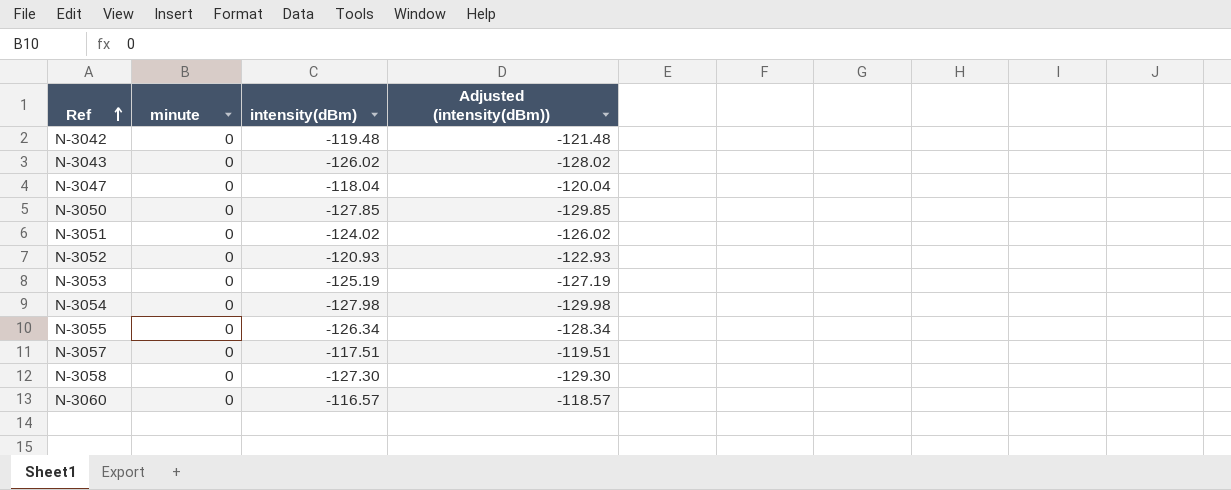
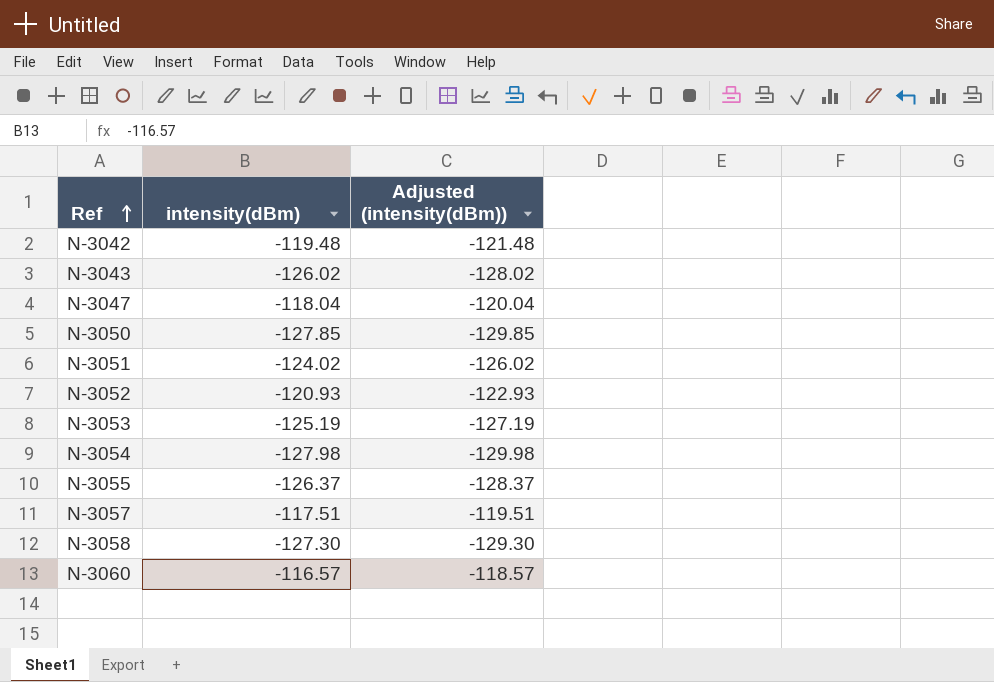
column minute | position: 2 -> none
N-3055 | intensity(dBm): -126.34 -> -126.37
N-3055 | Adjusted (intensity(dBm)): -128.34 -> -128.37

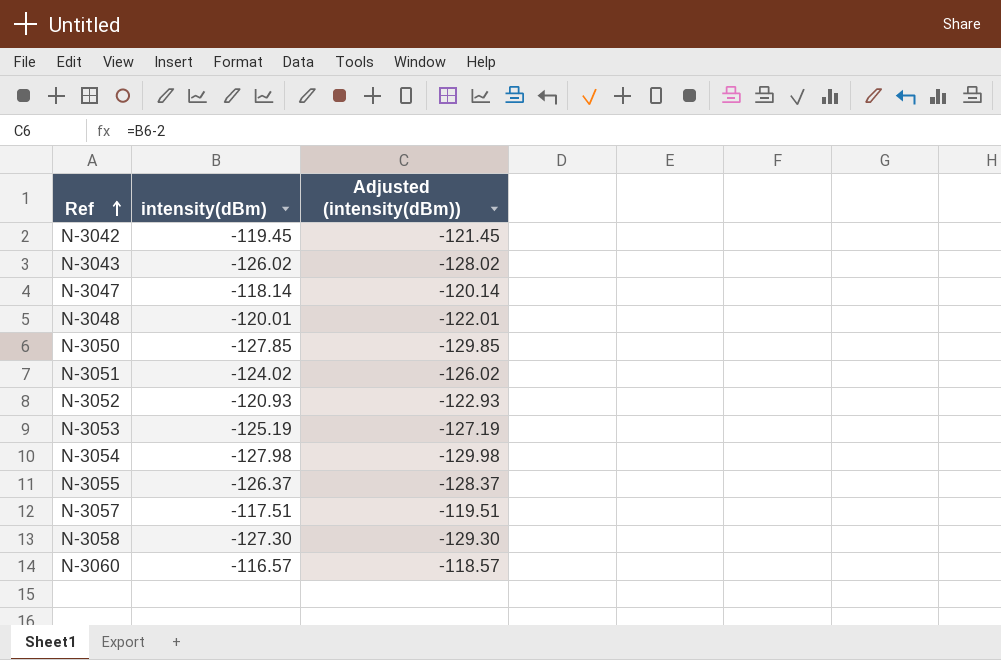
N-3042 | intensity(dBm): -119.48 -> -119.45
N-3042 | Adjusted (intensity(dBm)): -121.48 -> -121.45
N-3047 | intensity(dBm): -118.04 -> -118.14
N-3047 | Adjusted (intensity(dBm)): -120.04 -> -120.14
row N-3048: none -> -120.01 | -122.01

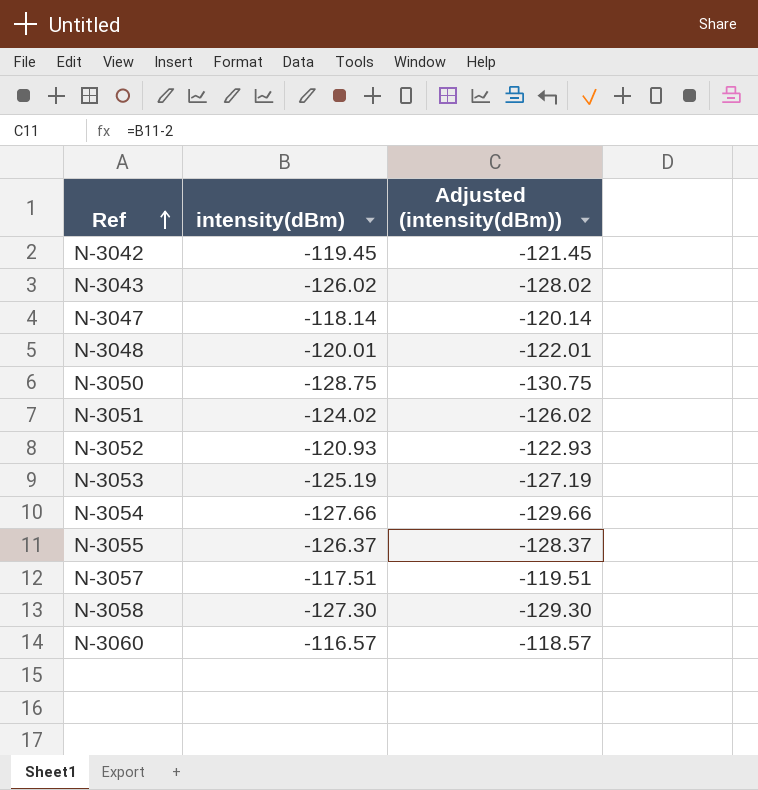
N-3050 | intensity(dBm): -127.85 -> -128.75
N-3050 | Adjusted (intensity(dBm)): -129.85 -> -130.75
N-3054 | intensity(dBm): -127.98 -> -127.66
N-3054 | Adjusted (intensity(dBm)): -129.98 -> -129.66

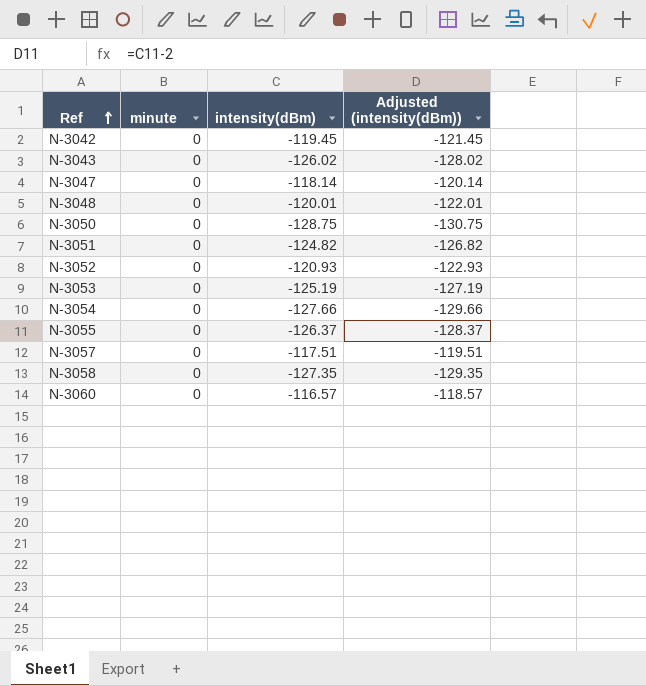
column minute | position: none -> 2
N-3051 | intensity(dBm): -124.02 -> -124.82
N-3051 | Adjusted (intensity(dBm)): -126.02 -> -126.82
N-3058 | intensity(dBm): -127.30 -> -127.35
N-3058 | Adjusted (intensity(dBm)): -129.30 -> -129.35

